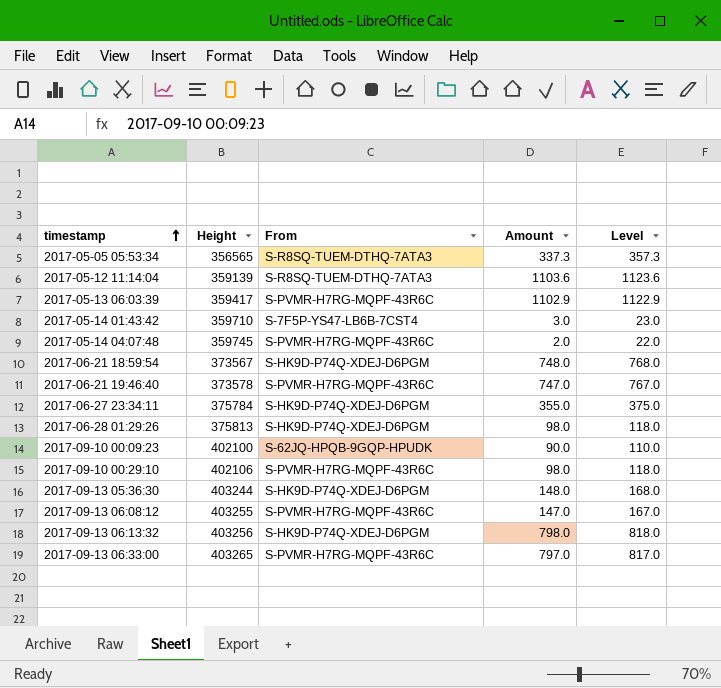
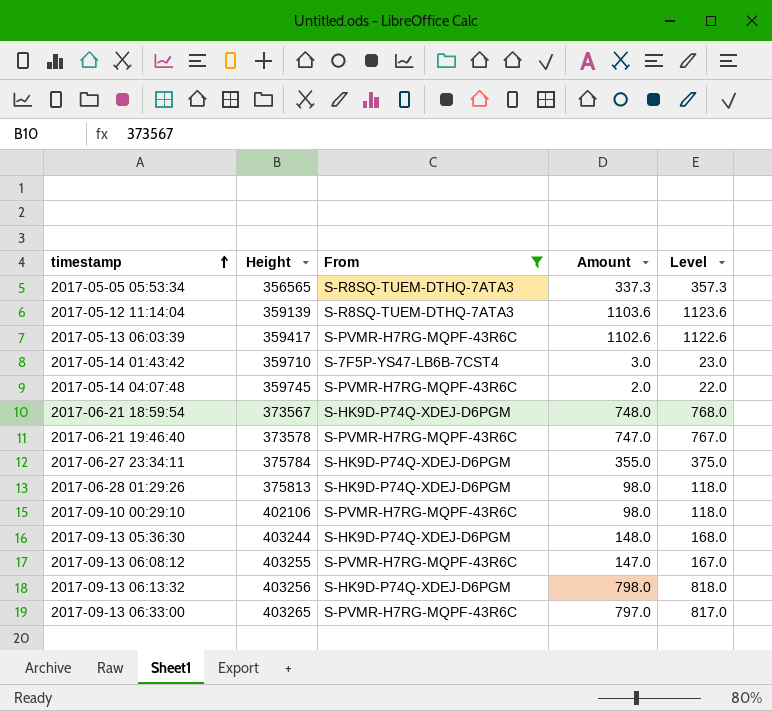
filter: none -> From != S-62JQ-HPQB-9GQP-HPUDK
2017-05-13 06:03:39 | Amount: 1102.9 -> 1102.6
2017-05-13 06:03:39 | Level: 1122.9 -> 1122.6

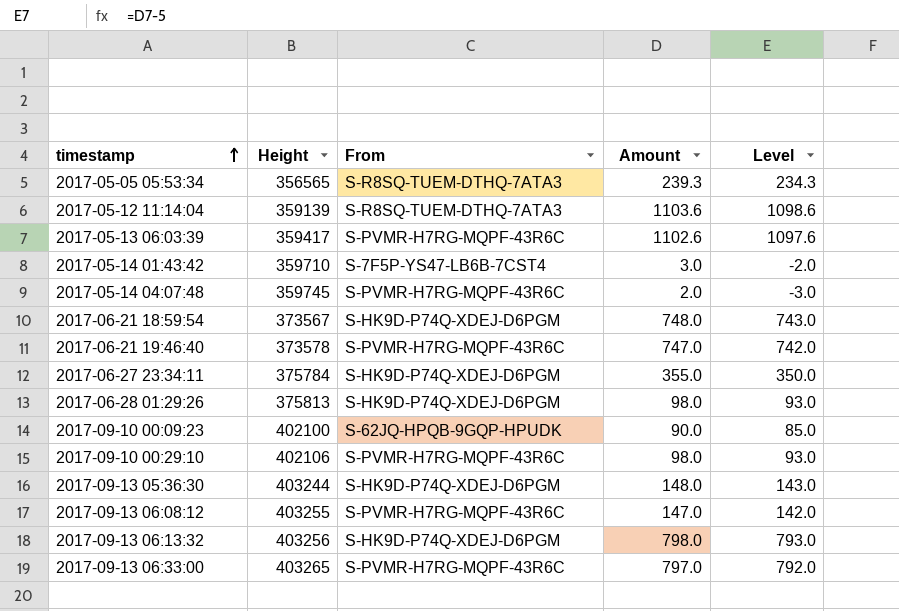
filter: From != S-62JQ-HPQB-9GQP-HPUDK -> none
column Level | formula: [Amount] + 20 -> [Amount] - 5
2017-05-05 05:53:34 | Amount: 337.3 -> 239.3

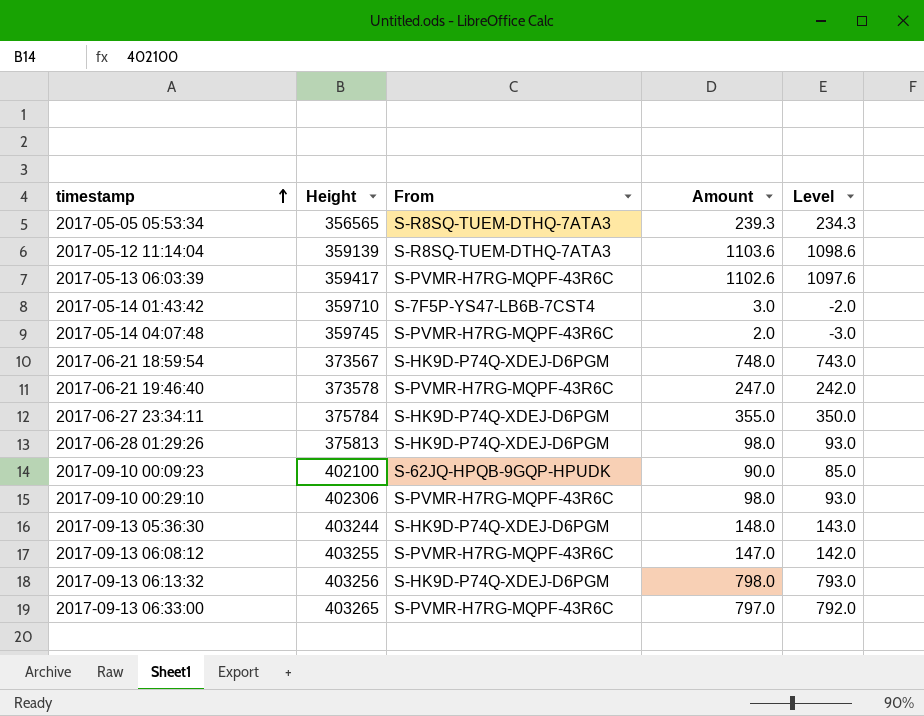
2017-06-21 19:46:40 | Amount: 747.0 -> 247.0
2017-06-21 19:46:40 | Level: 742.0 -> 242.0
2017-09-10 00:29:10 | Height: 402106 -> 402306

